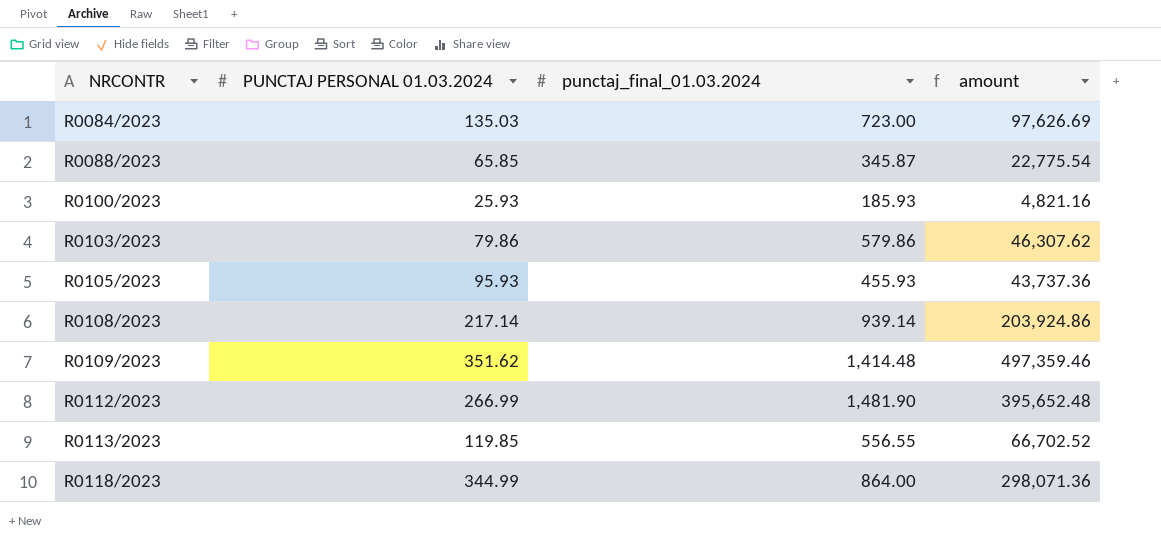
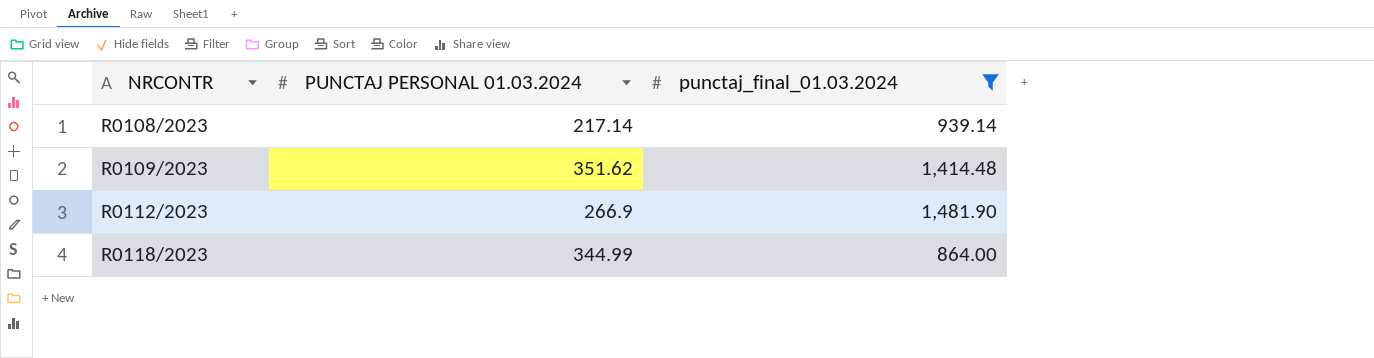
filter: none -> punctaj_final_01.03.2024 >= 864.00
column amount | formula: [PUNCTAJ PERSONAL 01.03.2024] * [punctaj_final_01.03.2024] -> none
R0112/2023 | PUNCTAJ PERSONAL 01.03.2024: 266.99 -> 266.9

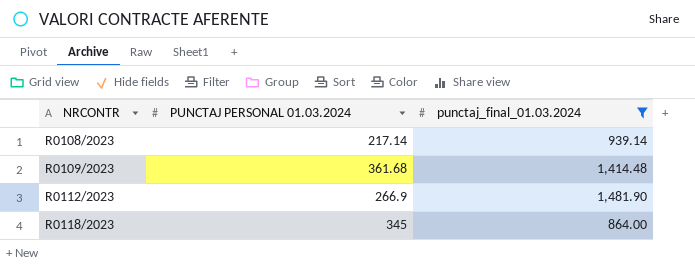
R0109/2023 | PUNCTAJ PERSONAL 01.03.2024: 351.62 -> 361.68
R0118/2023 | PUNCTAJ PERSONAL 01.03.2024: 344.99 -> 345

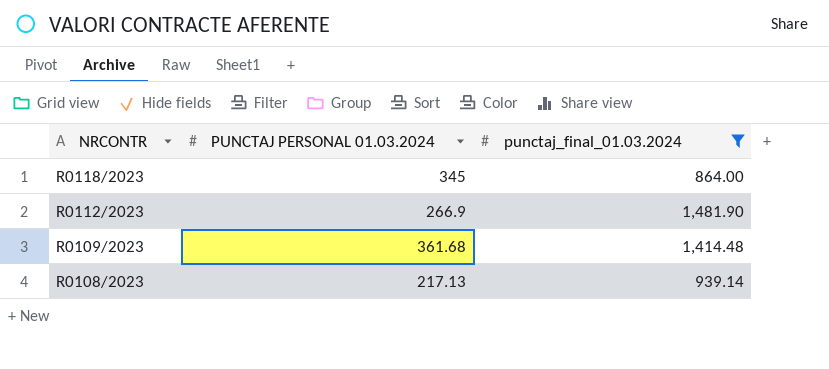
row order: NRCONTR ascending -> NRCONTR descending
R0108/2023 | PUNCTAJ PERSONAL 01.03.2024: 217.14 -> 217.13

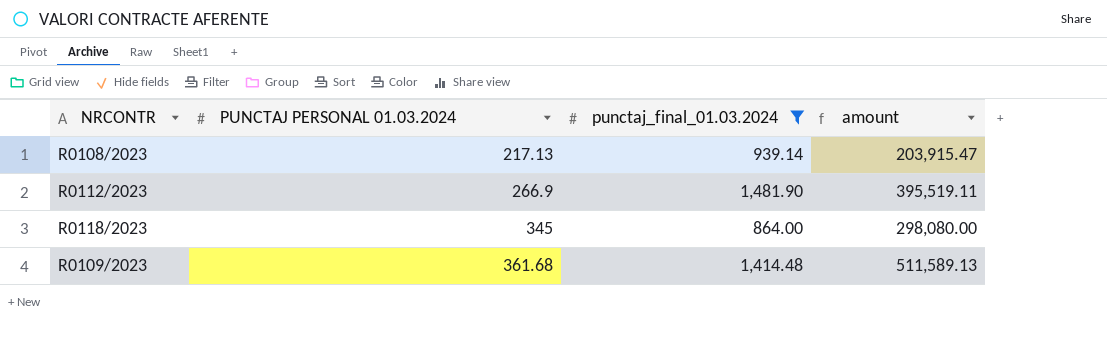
row order: NRCONTR descending -> PUNCTAJ PERSONAL 01.03.2024 ascending
column amount | formula: none -> [PUNCTAJ PERSONAL 01.03.2024] * [punctaj_final_01.03.2024]

